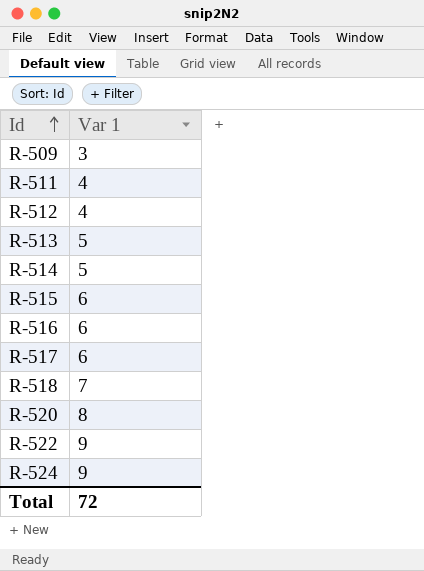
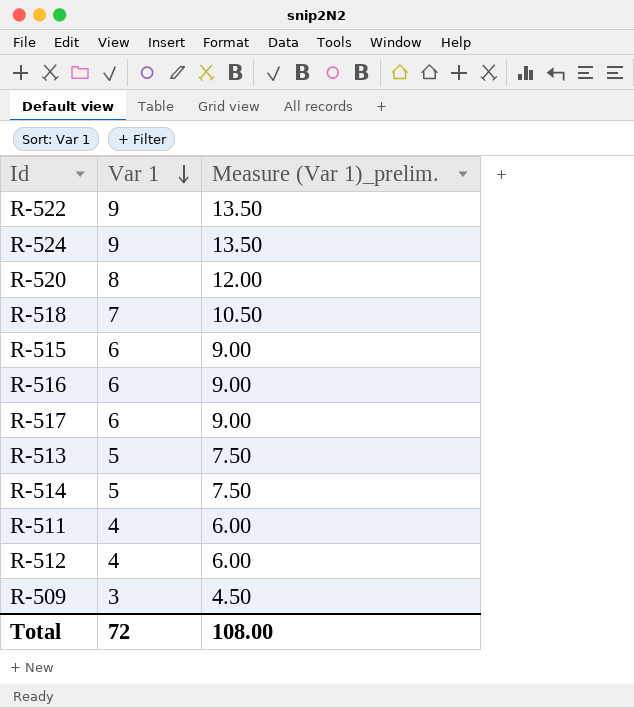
row order: Id ascending -> Var 1 descending
column Measure (Var 1)_prelim. | formula: none -> [Var 1] * 1.5

